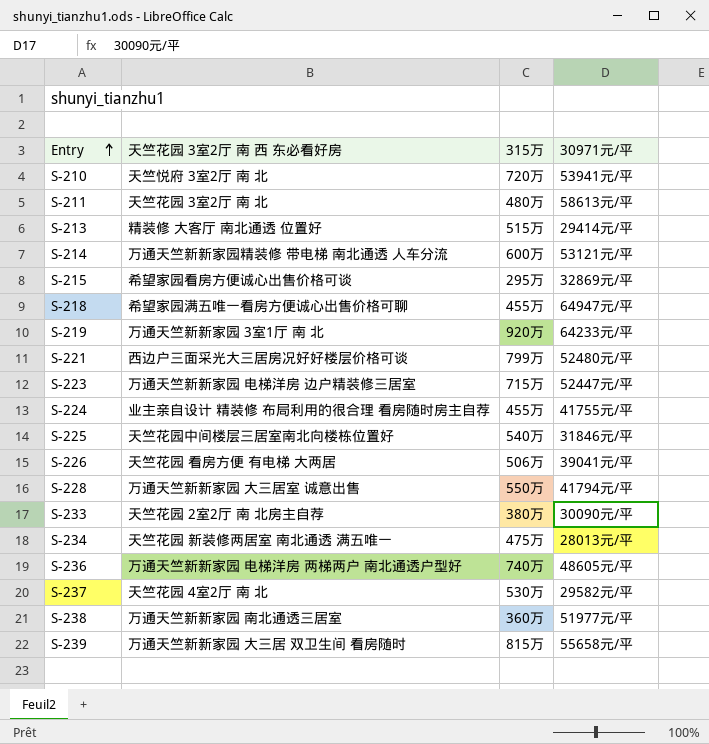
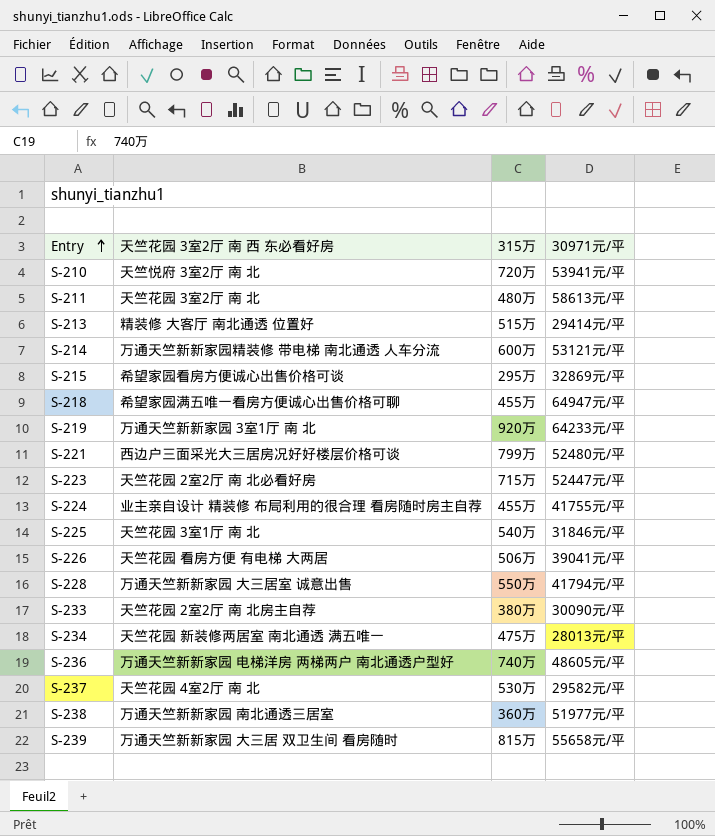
S-223 | 天竺花园 3室2厅 南 西 东必看好房: 万通天竺新新家园 电梯洋房 边户精装修三居室 -> 天竺花园 2室2厅 南 北必看好房
S-225 | 天竺花园 3室2厅 南 西 东必看好房: 天竺花园中间楼层三居室南北向楼栋位置好 -> 天竺花园 3室1厅 南 北

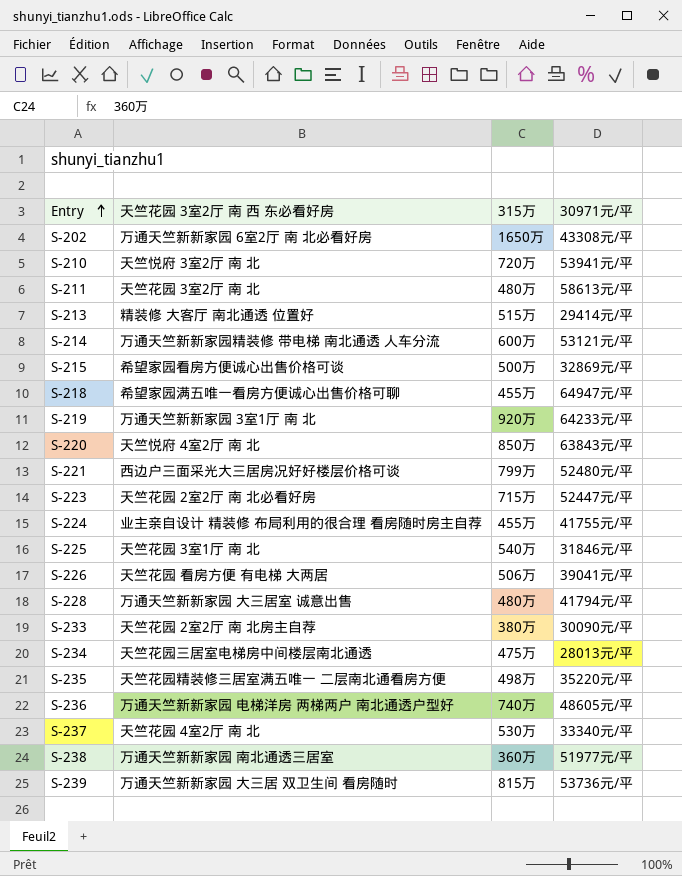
row S-202: none -> 万通天竺新新家园 6室2厅 南 北必看好房 | 1650万 | 43308元/平
S-215 | 315万: 295万 -> 500万
row S-220: none -> 天竺悦府 4室2厅 南 北 | 850万 | 63843元/平
S-228 | 315万: 550万 -> 480万
S-234 | 天竺花园 3室2厅 南 西 东必看好房: 天竺花园 新装修两居室 南北通透 满五唯一 -> 天竺花园三居室电梯房中间楼层南北通透
row S-235: none -> 天竺花园精装修三居室满五唯一 二层南北通看房方便 | 498万 | 35220元/平
S-237 | 30971元/平: 29582元/平 -> 33340元/平
S-239 | 30971元/平: 55658元/平 -> 53736元/平

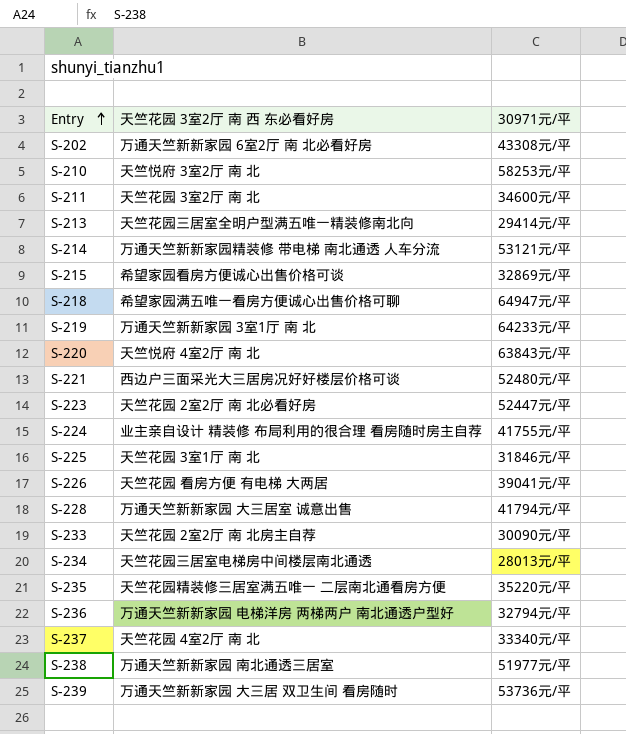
column 315万 | position: 3 -> none
S-210 | 30971元/平: 53941元/平 -> 58253元/平
S-211 | 30971元/平: 58613元/平 -> 34600元/平
S-213 | 天竺花园 3室2厅 南 西 东必看好房: 精装修 大客厅 南北通透 位置好 -> 天竺花园三居室全明户型满五唯一精装修南北向
S-236 | 30971元/平: 48605元/平 -> 32794元/平

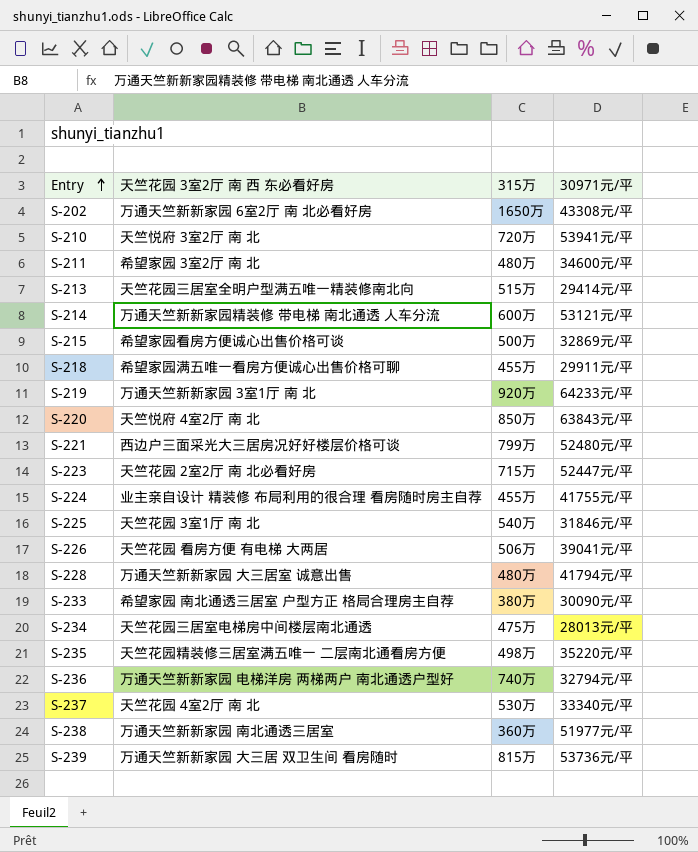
column 315万 | position: none -> 3
S-210 | 30971元/平: 58253元/平 -> 53941元/平
S-211 | 天竺花园 3室2厅 南 西 东必看好房: 天竺花园 3室2厅 南 北 -> 希望家园 3室2厅 南 北
S-218 | 30971元/平: 64947元/平 -> 29911元/平
S-233 | 天竺花园 3室2厅 南 西 东必看好房: 天竺花园 2室2厅 南 北房主自荐 -> 希望家园 南北通透三居室 户型方正 格局合理房主自荐

